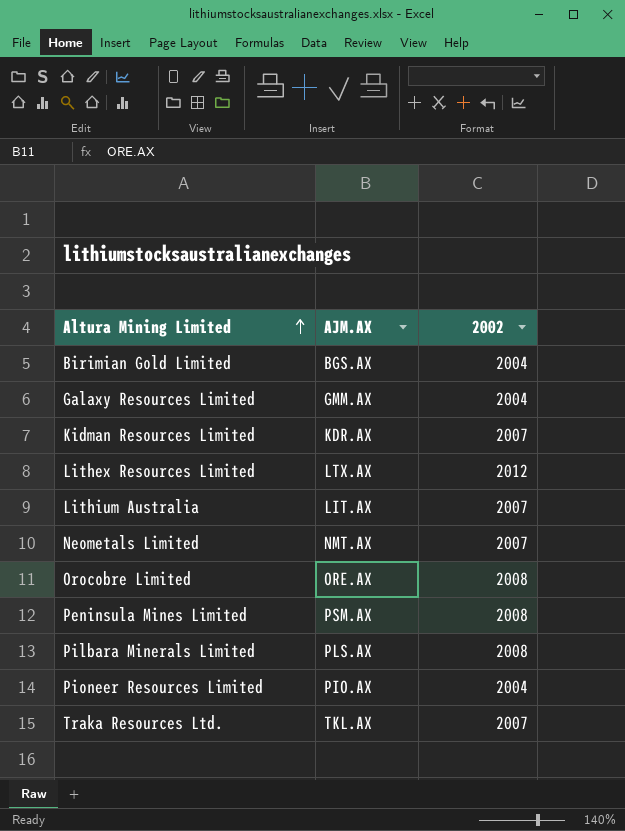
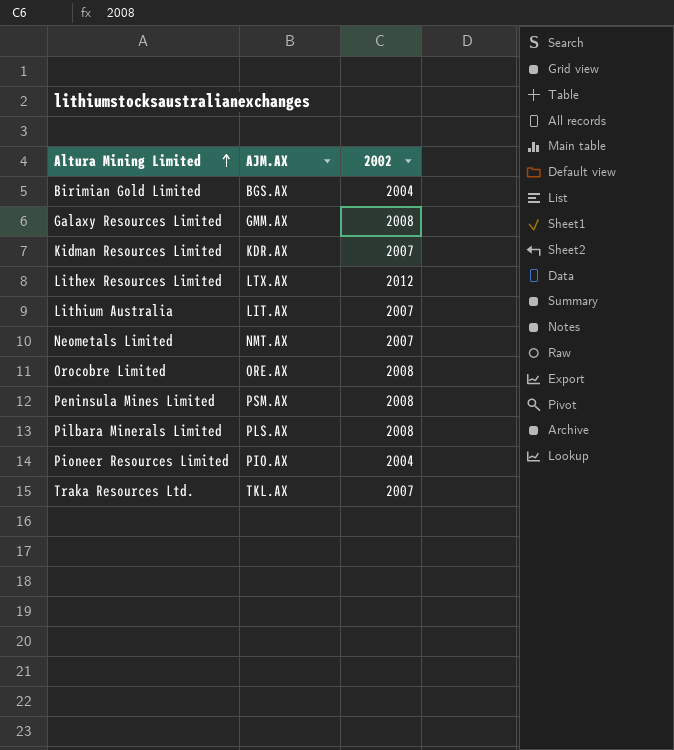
Galaxy Resources Limited | 2002: 2004 -> 2008

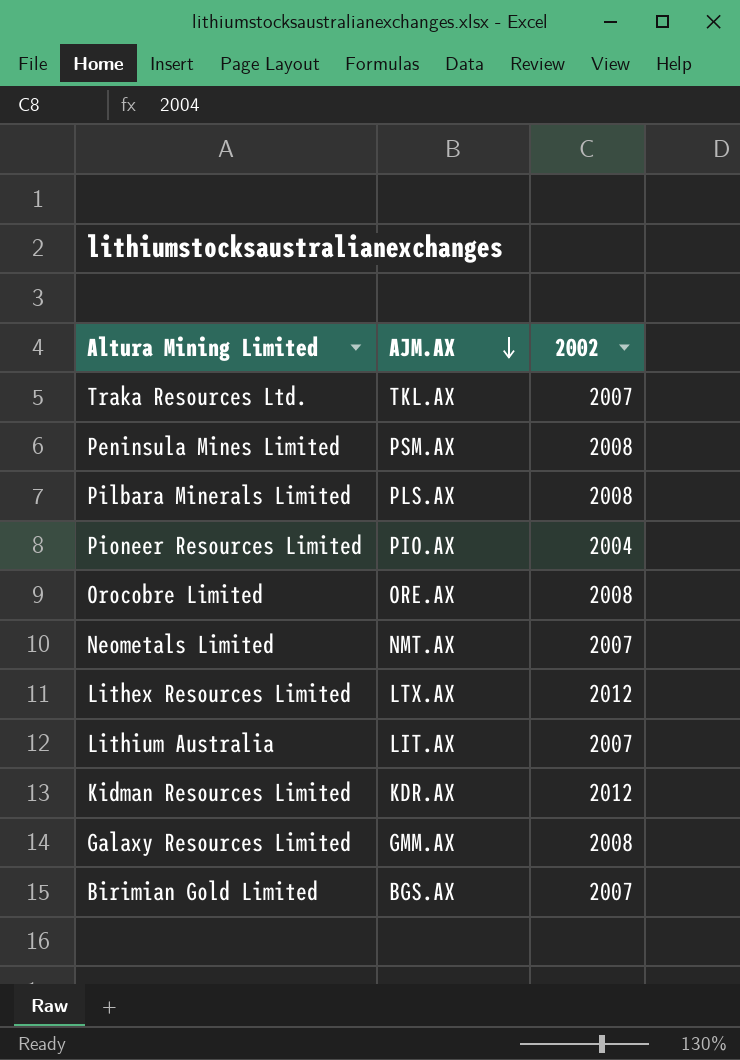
row order: Altura Mining Limited ascending -> AJM.AX descending
Kidman Resources Limited | 2002: 2007 -> 2012
Birimian Gold Limited | 2002: 2004 -> 2007

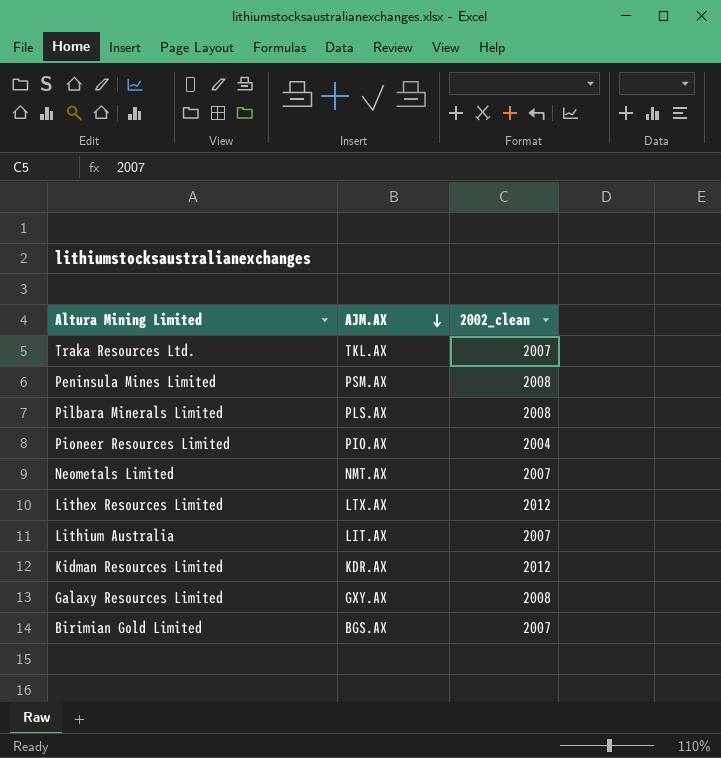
column name: 2002 -> 2002_clean
row Orocobre Limited: ORE.AX | 2008 -> none
Galaxy Resources Limited | AJM.AX: GMM.AX -> GXY.AX

